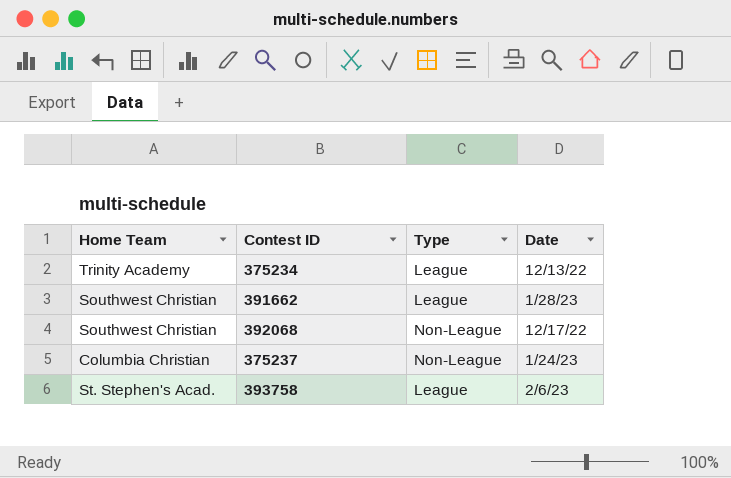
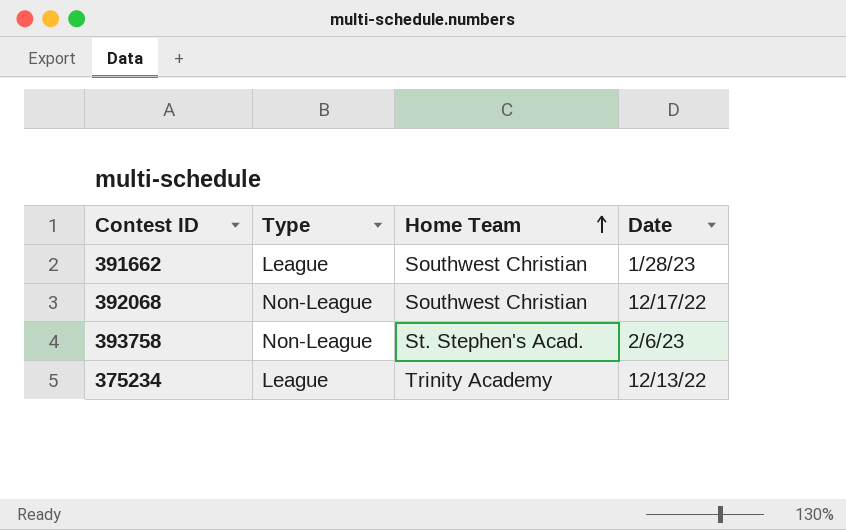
row order: none -> Home Team ascending
column Home Team | position: 1 -> 3
row 375237: Columbia Christian | Non-League | 1/24/23 -> none
393758 | Type: League -> Non-League

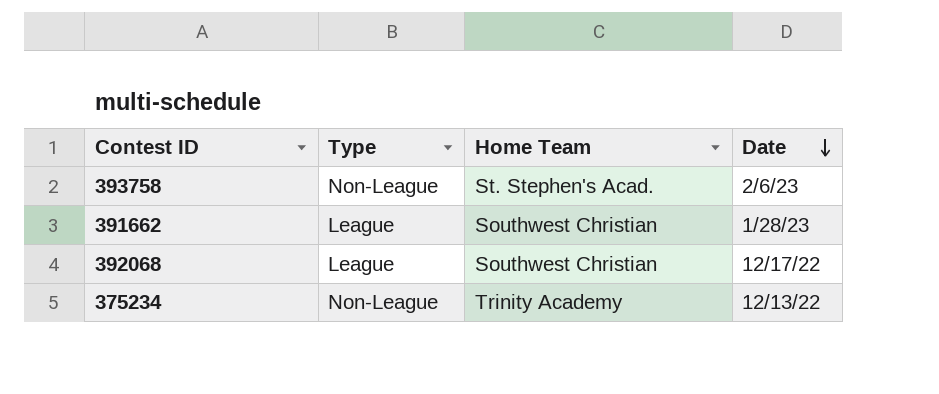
row order: Home Team ascending -> Date descending
392068 | Type: Non-League -> League
375234 | Type: League -> Non-League

